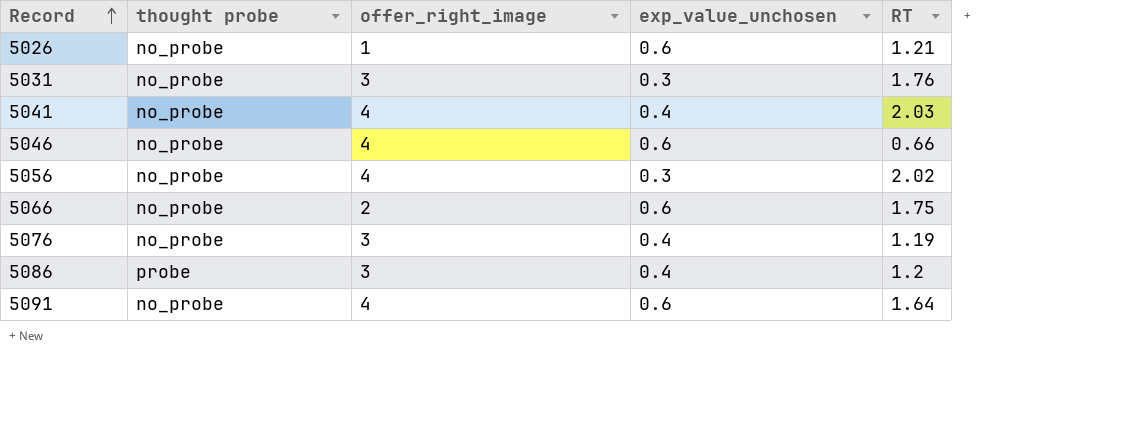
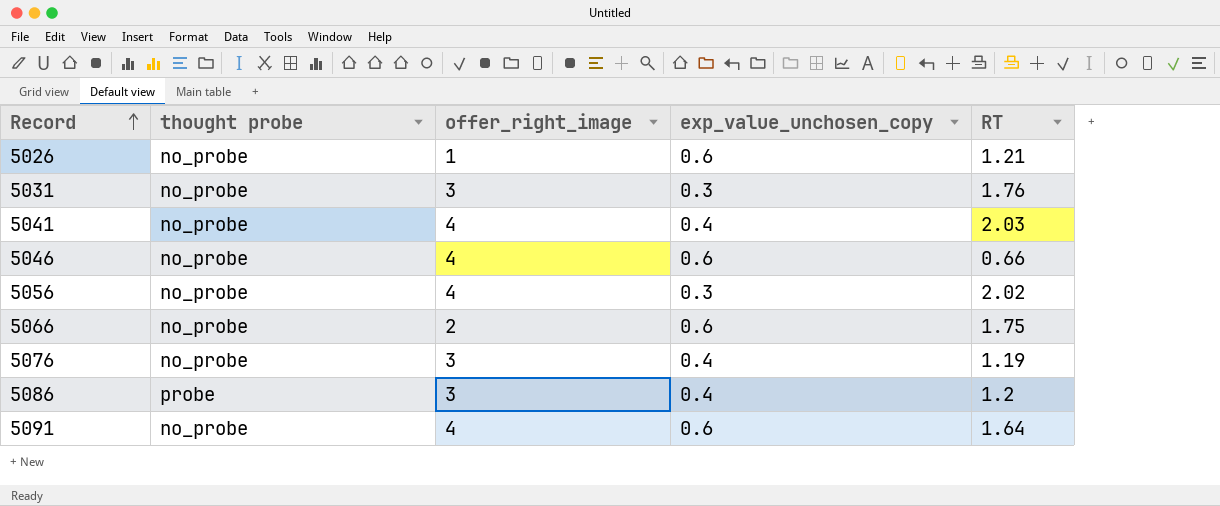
column name: exp_value_unchosen -> exp_value_unchosen_copy

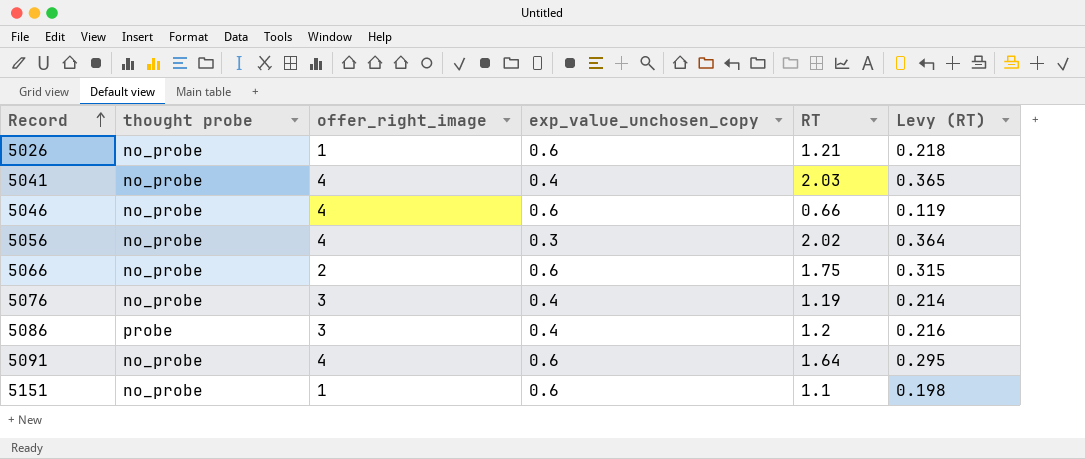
column Levy (RT) | formula: none -> [RT] * 0.18
row 5031: no_probe | 3 | 0.3 | 1.76 -> none
row 5151: none -> no_probe | 1 | 0.6 | 1.1 | 0.198

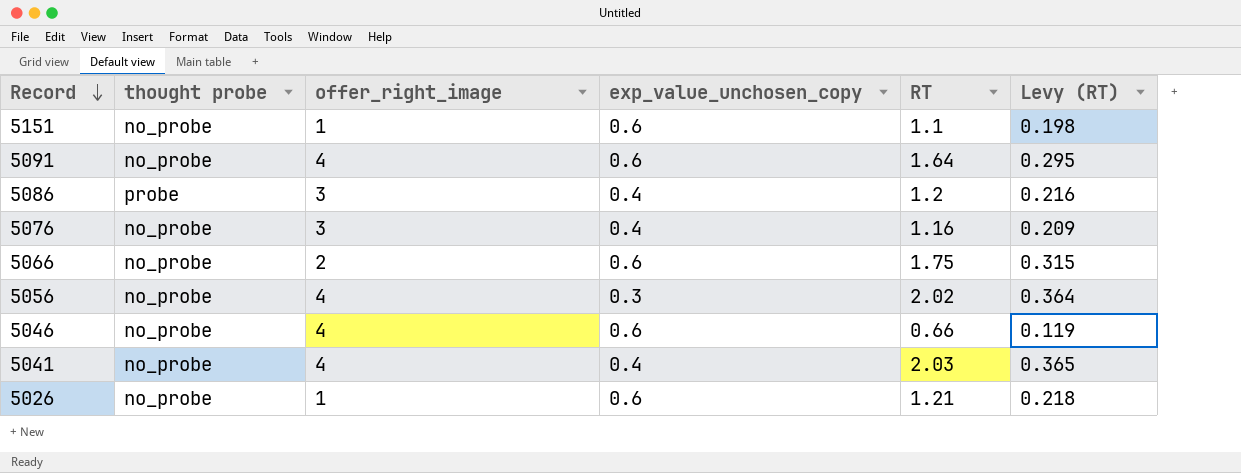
row order: Record ascending -> Record descending
5076 | RT: 1.19 -> 1.16
5076 | Levy (RT): 0.214 -> 0.209

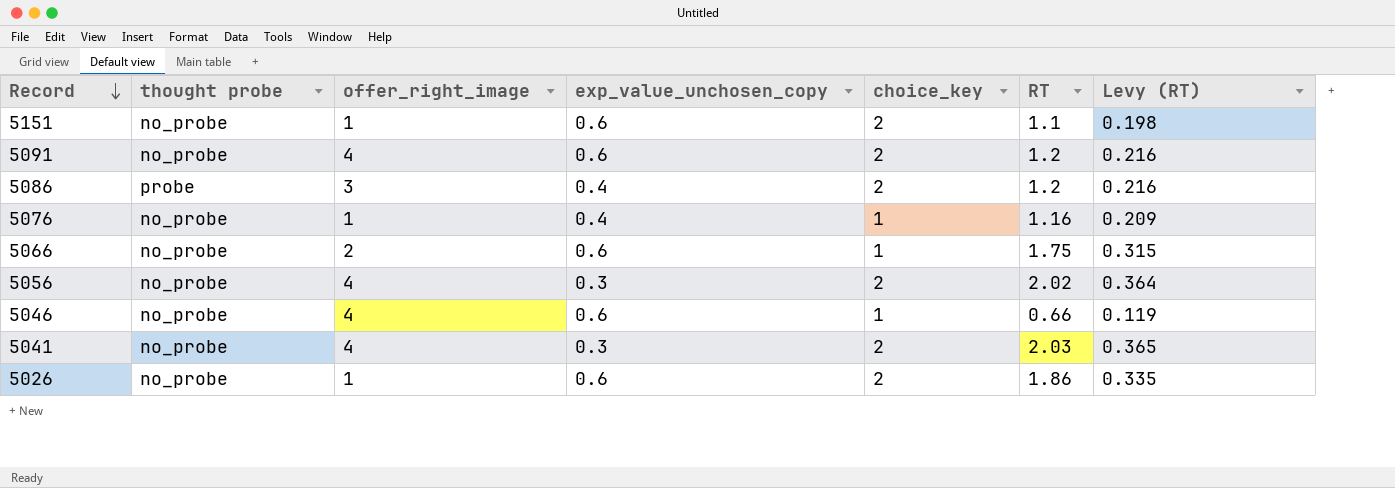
column choice_key | position: none -> 5
5091 | RT: 1.64 -> 1.2
5091 | Levy (RT): 0.295 -> 0.216
5076 | offer_right_image: 3 -> 1
5041 | exp_value_unchosen_copy: 0.4 -> 0.3
5026 | RT: 1.21 -> 1.86
5026 | Levy (RT): 0.218 -> 0.335

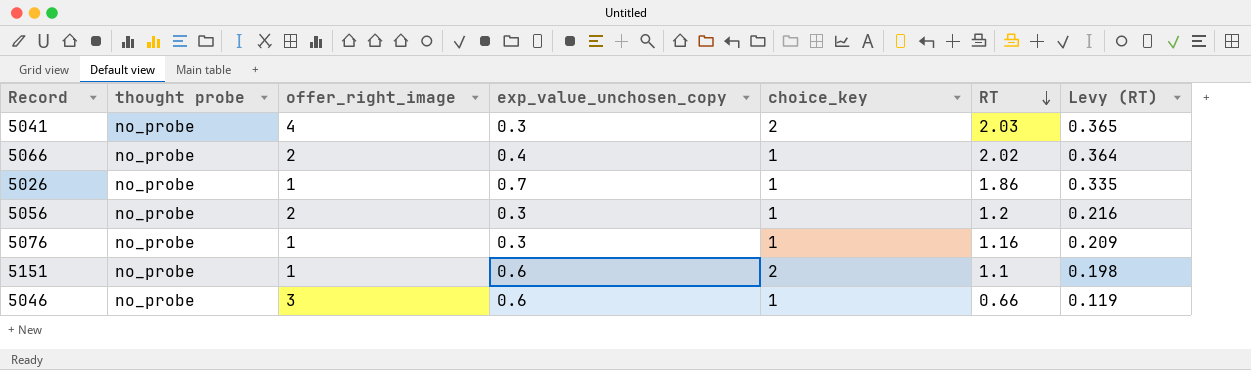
row order: Record descending -> RT descending
row 5091: no_probe | 4 | 0.6 | 2 | 1.2 | 0.216 -> none
row 5086: probe | 3 | 0.4 | 2 | 1.2 | 0.216 -> none
5066 | exp_value_unchosen_copy: 0.6 -> 0.4
5066 | RT: 1.75 -> 2.02
5066 | Levy (RT): 0.315 -> 0.364
5026 | exp_value_unchosen_copy: 0.6 -> 0.7
5026 | choice_key: 2 -> 1
5056 | offer_right_image: 4 -> 2
5056 | choice_key: 2 -> 1
5056 | RT: 2.02 -> 1.2
5056 | Levy (RT): 0.364 -> 0.216
5076 | exp_value_unchosen_copy: 0.4 -> 0.3
5046 | offer_right_image: 4 -> 3

